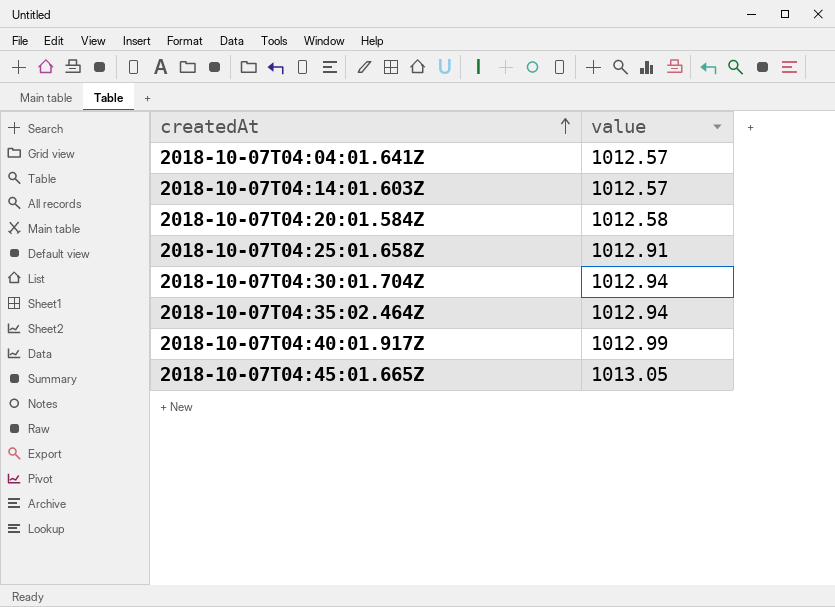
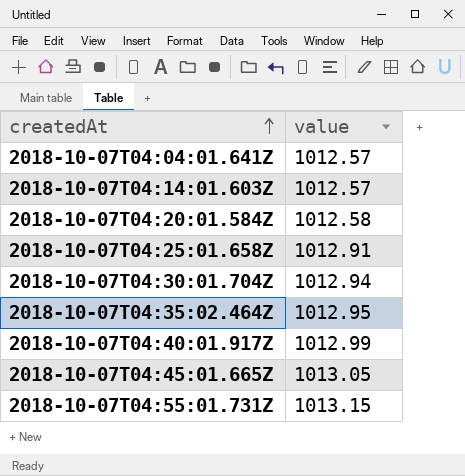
2018-10-07T04:35:02.464Z | value: 1012.94 -> 1012.95
row 2018-10-07T04:55:01.731Z: none -> 1013.15

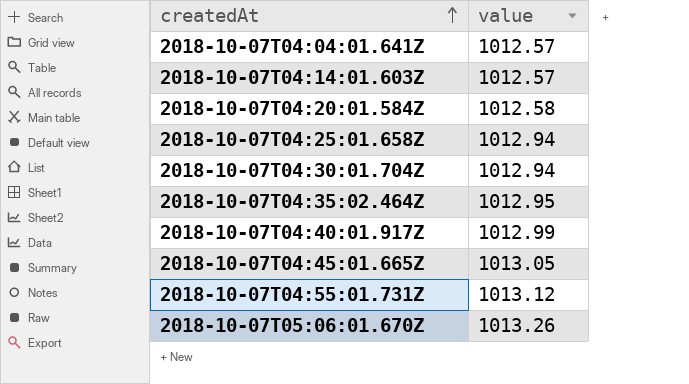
2018-10-07T04:25:01.658Z | value: 1012.91 -> 1012.94
2018-10-07T04:55:01.731Z | value: 1013.15 -> 1013.12
row 2018-10-07T05:06:01.670Z: none -> 1013.26

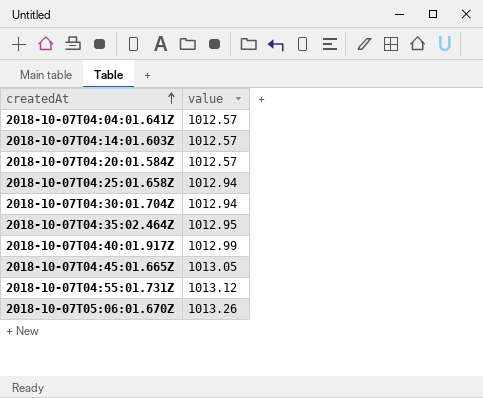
2018-10-07T04:20:01.584Z | value: 1012.58 -> 1012.57

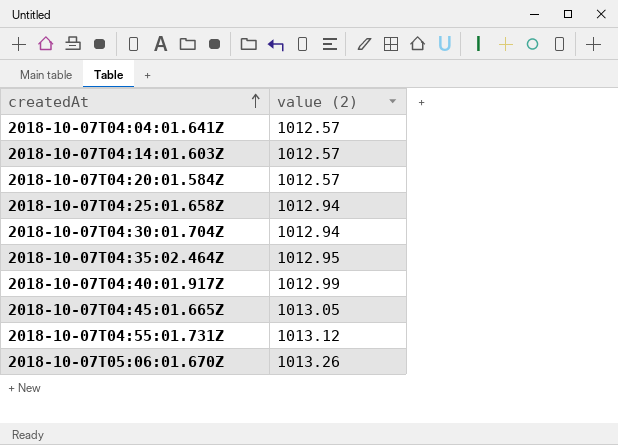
column name: value -> value (2)

